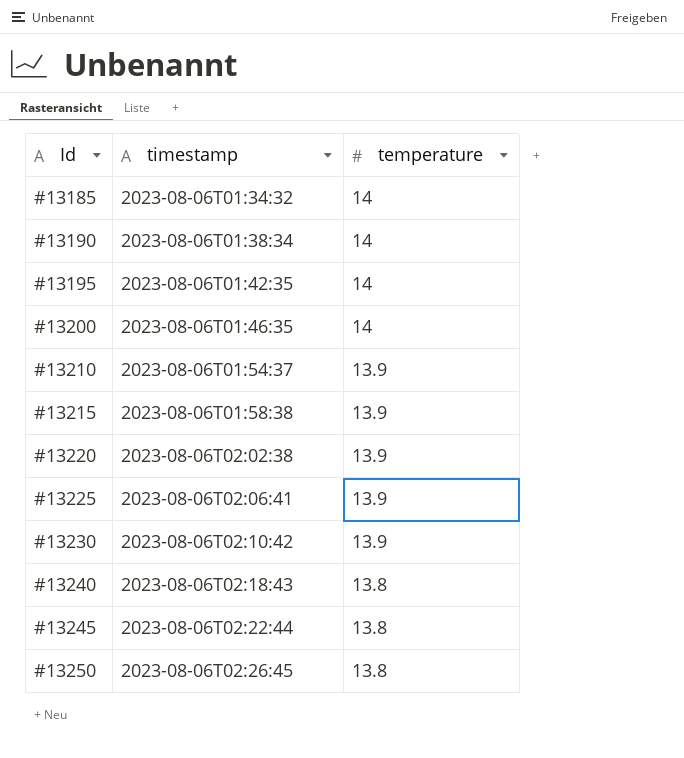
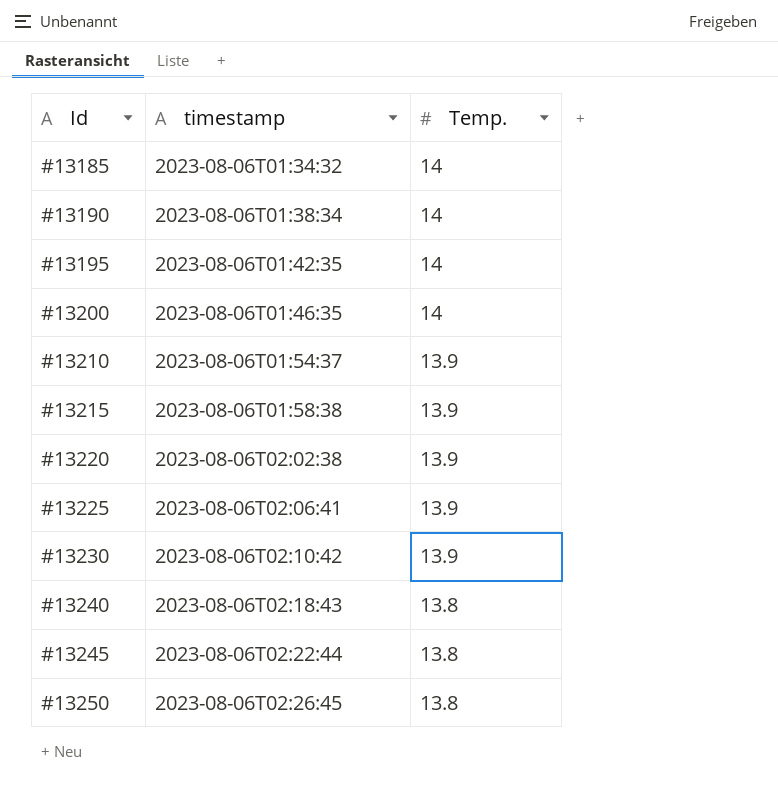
column name: temperature -> Temp.

